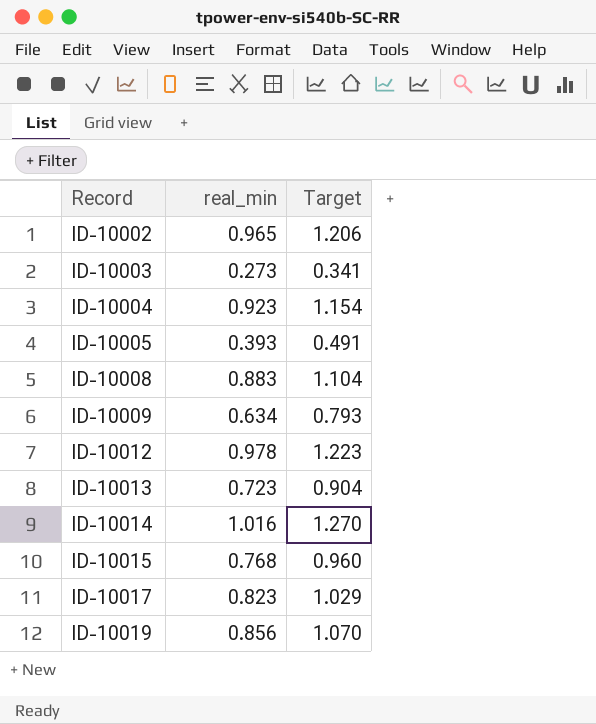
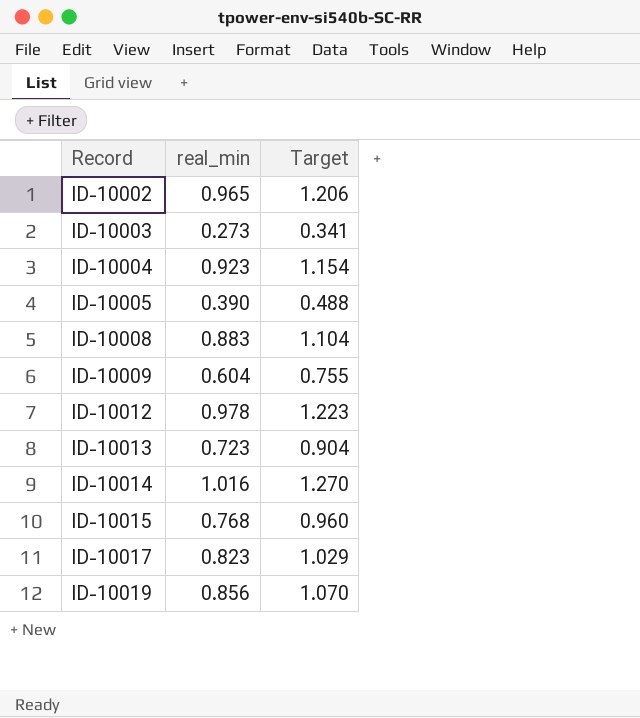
ID-10005 | real_min: 0.393 -> 0.390
ID-10005 | Target: 0.491 -> 0.488
ID-10009 | real_min: 0.634 -> 0.604
ID-10009 | Target: 0.793 -> 0.755

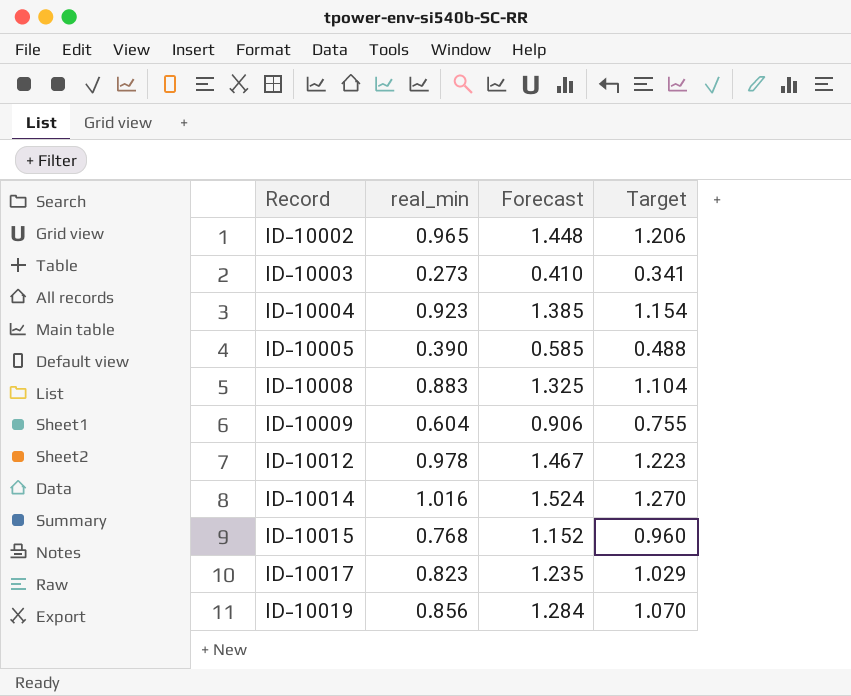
column Forecast | formula: none -> [real_min] * 1.5
row ID-10013: 0.723 | 0.904 -> none

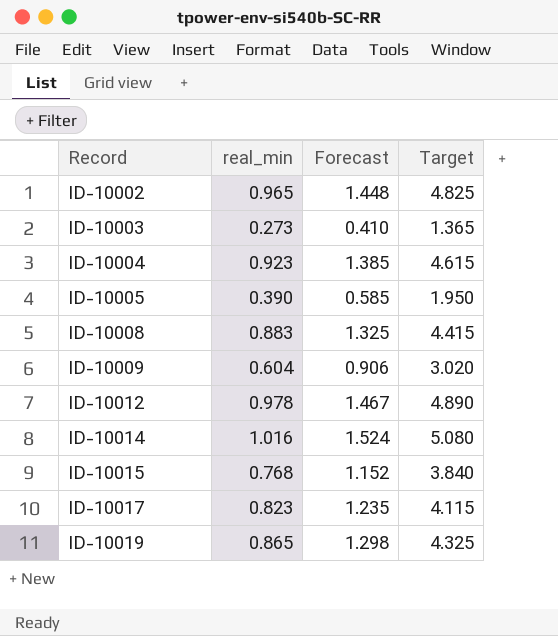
column Target | formula: [real_min] * 1.25 -> [real_min] * 5
ID-10019 | real_min: 0.856 -> 0.865
ID-10019 | Forecast: 1.284 -> 1.298

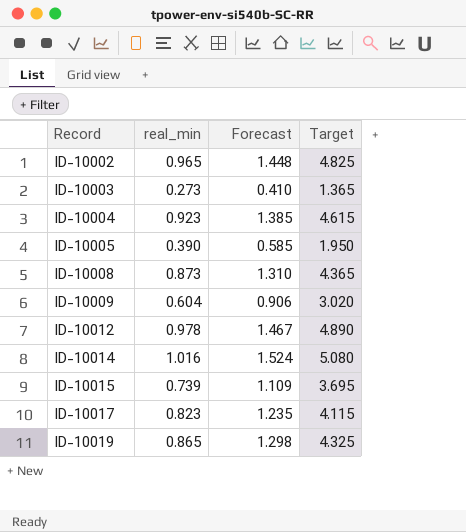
ID-10008 | real_min: 0.883 -> 0.873
ID-10008 | Forecast: 1.325 -> 1.310
ID-10008 | Target: 4.415 -> 4.365
ID-10015 | real_min: 0.768 -> 0.739
ID-10015 | Forecast: 1.152 -> 1.109
ID-10015 | Target: 3.840 -> 3.695

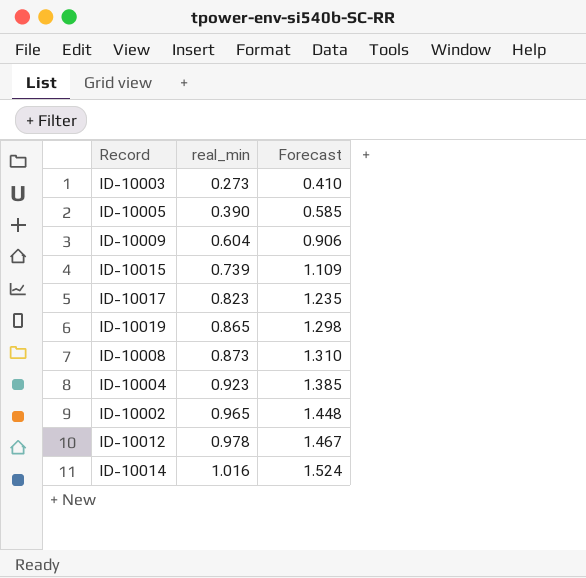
row order: Record ascending -> real_min ascending
column Target | formula: [real_min] * 5 -> none

